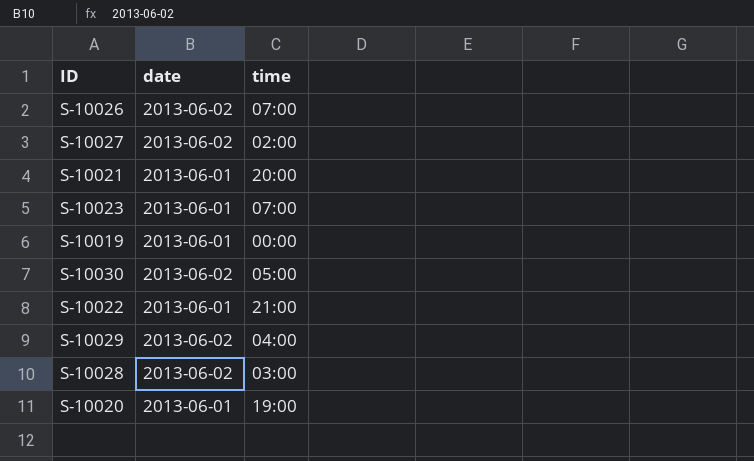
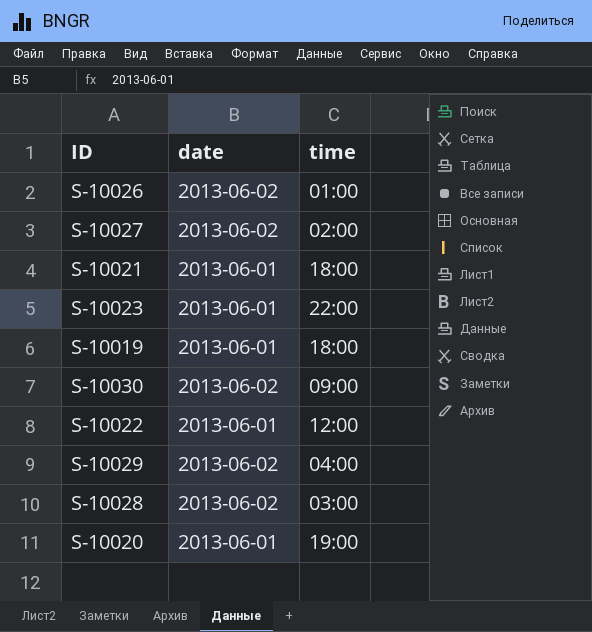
S-10026 | time: 07:00 -> 01:00
S-10021 | time: 20:00 -> 18:00
S-10023 | time: 07:00 -> 22:00
S-10019 | time: 00:00 -> 18:00
S-10030 | time: 05:00 -> 09:00
S-10022 | time: 21:00 -> 12:00

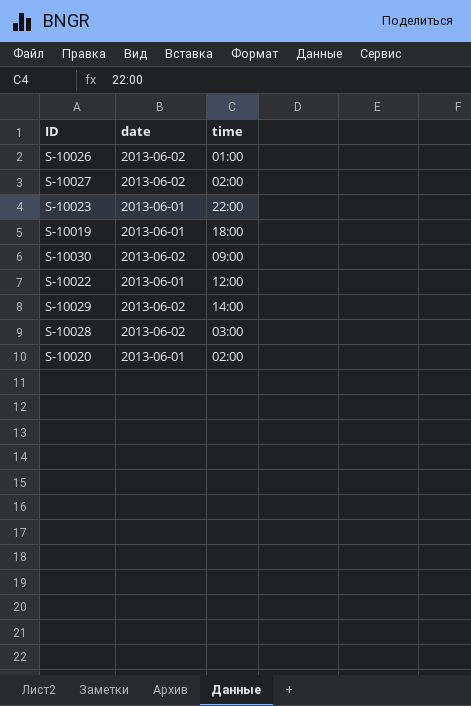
row S-10021: 2013-06-01 | 18:00 -> none
S-10029 | time: 04:00 -> 14:00
S-10020 | time: 19:00 -> 02:00

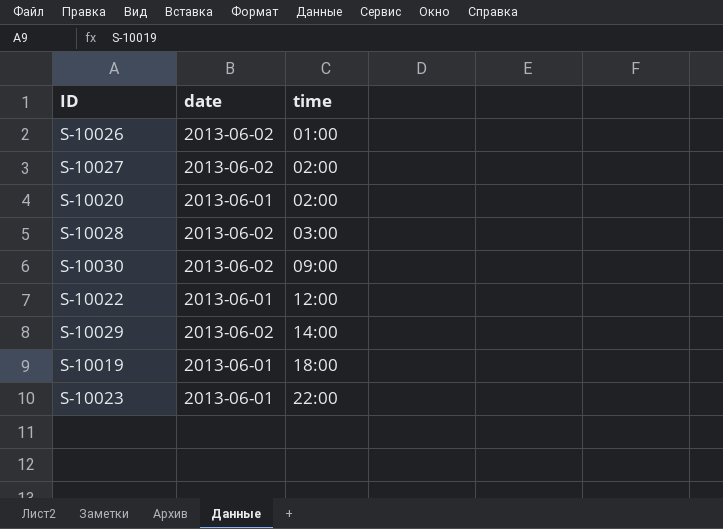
row order: none -> time ascending

